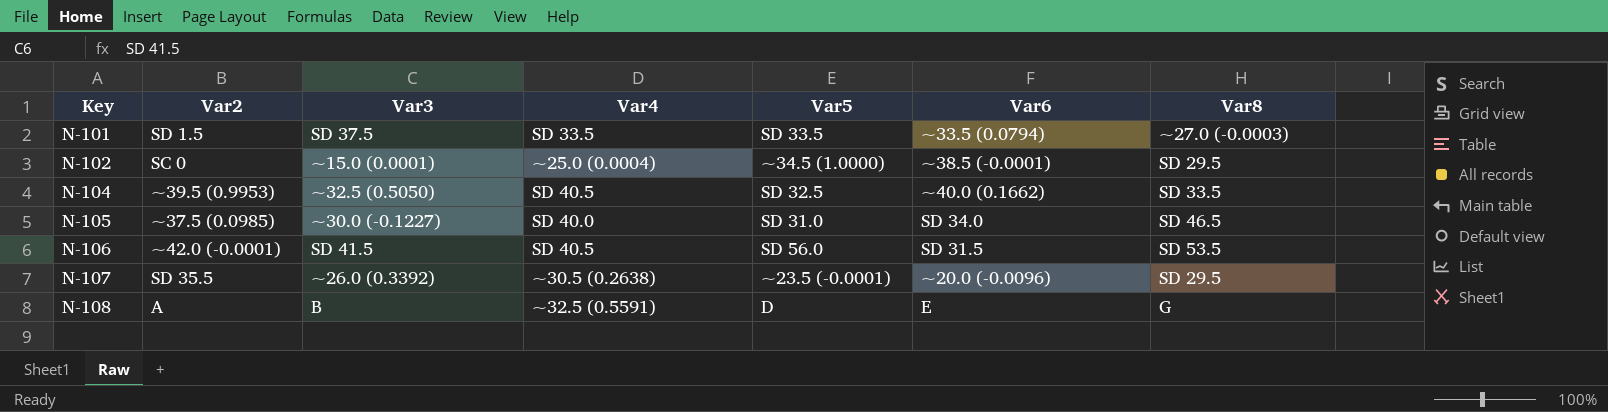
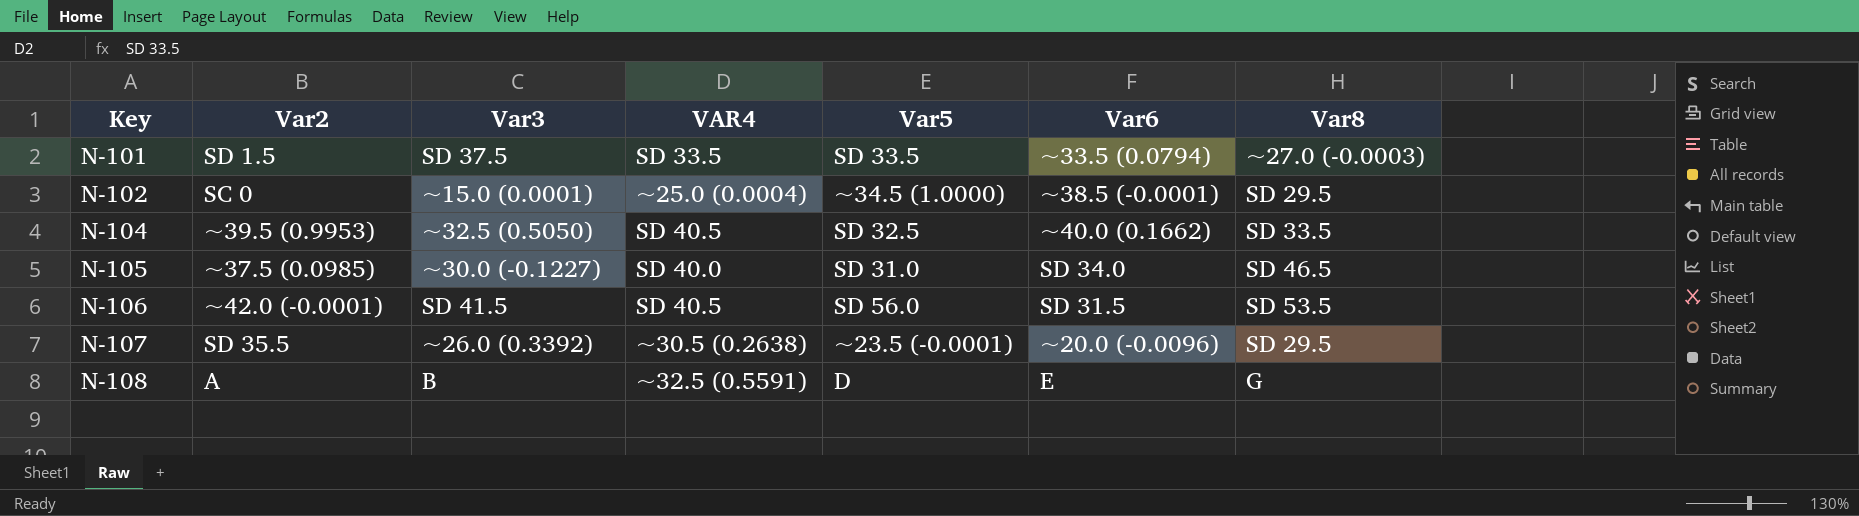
column name: Var4 -> VAR4

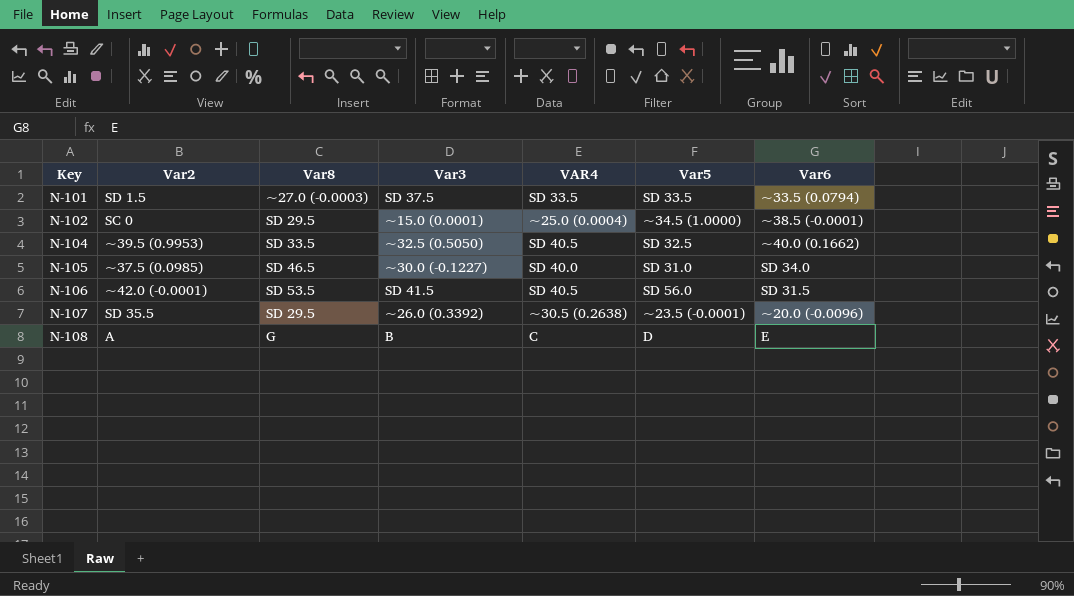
column Var8 | position: 7 -> 3
N-108 | VAR4: ~32.5 (0.5591) -> C

